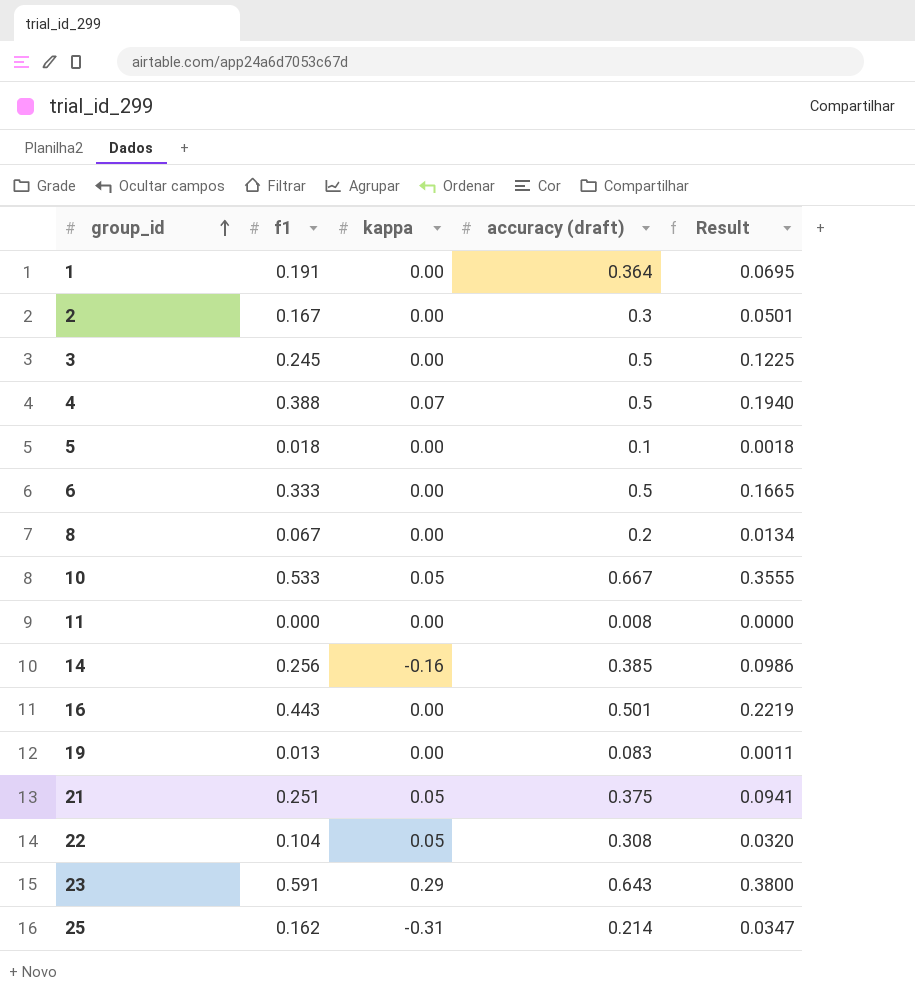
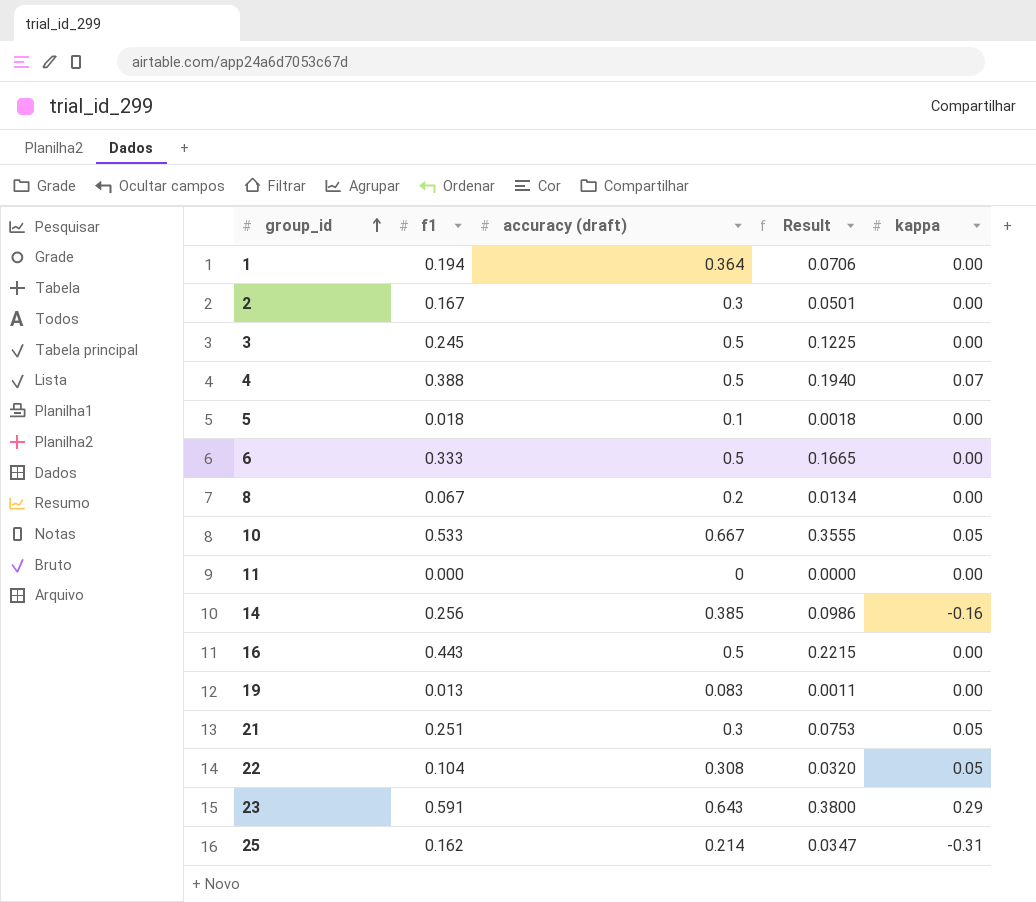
column kappa | position: 3 -> 5
1 | f1: 0.191 -> 0.194
1 | Result: 0.0695 -> 0.0706
11 | accuracy (draft): 0.008 -> 0
16 | accuracy (draft): 0.501 -> 0.5
16 | Result: 0.2219 -> 0.2215
21 | accuracy (draft): 0.375 -> 0.3
21 | Result: 0.0941 -> 0.0753

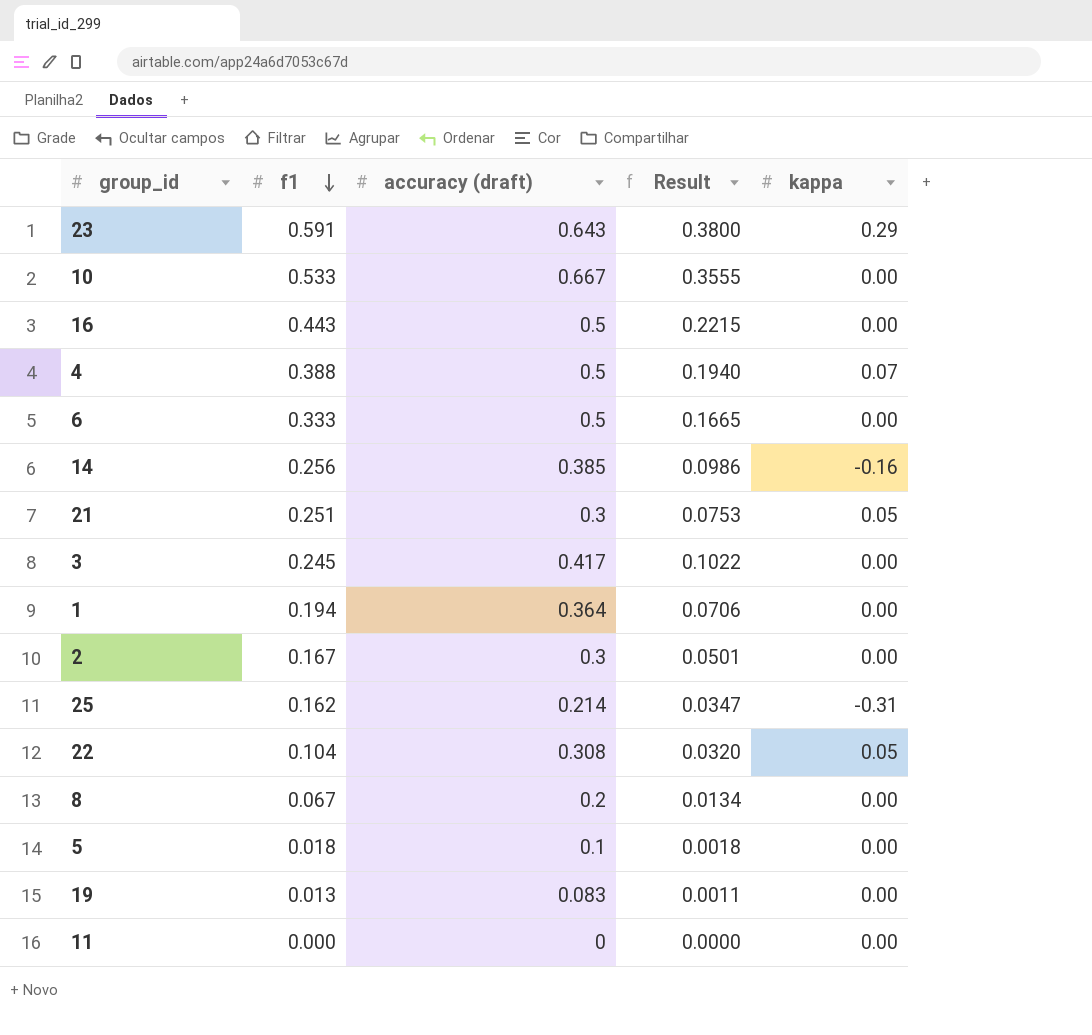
row order: group_id ascending -> f1 descending
10 | kappa: 0.05 -> 0.00
3 | accuracy (draft): 0.5 -> 0.417
3 | Result: 0.1225 -> 0.1022

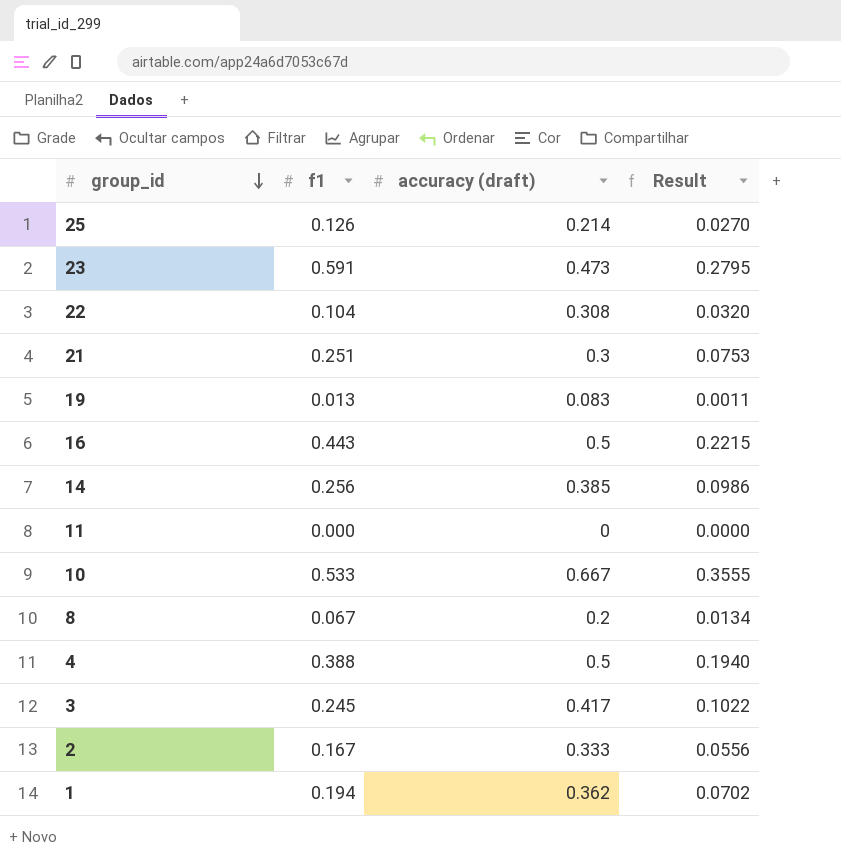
row order: f1 descending -> group_id descending
column kappa | position: 5 -> none
row 6: 0.333 | 0.5 | 0.1665 | 0.00 -> none
row 5: 0.018 | 0.1 | 0.0018 | 0.00 -> none
25 | f1: 0.162 -> 0.126
25 | Result: 0.0347 -> 0.0270
23 | accuracy (draft): 0.643 -> 0.473
23 | Result: 0.3800 -> 0.2795
2 | accuracy (draft): 0.3 -> 0.333
2 | Result: 0.0501 -> 0.0556
1 | accuracy (draft): 0.364 -> 0.362
1 | Result: 0.0706 -> 0.0702

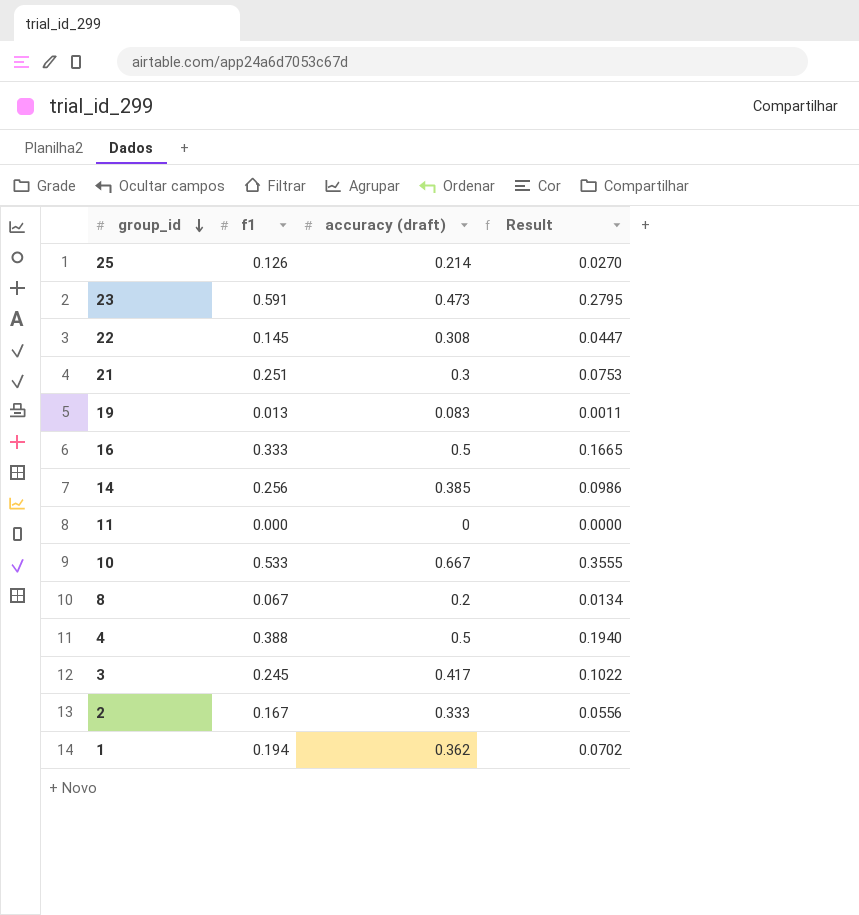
22 | f1: 0.104 -> 0.145
22 | Result: 0.0320 -> 0.0447
16 | f1: 0.443 -> 0.333
16 | Result: 0.2215 -> 0.1665

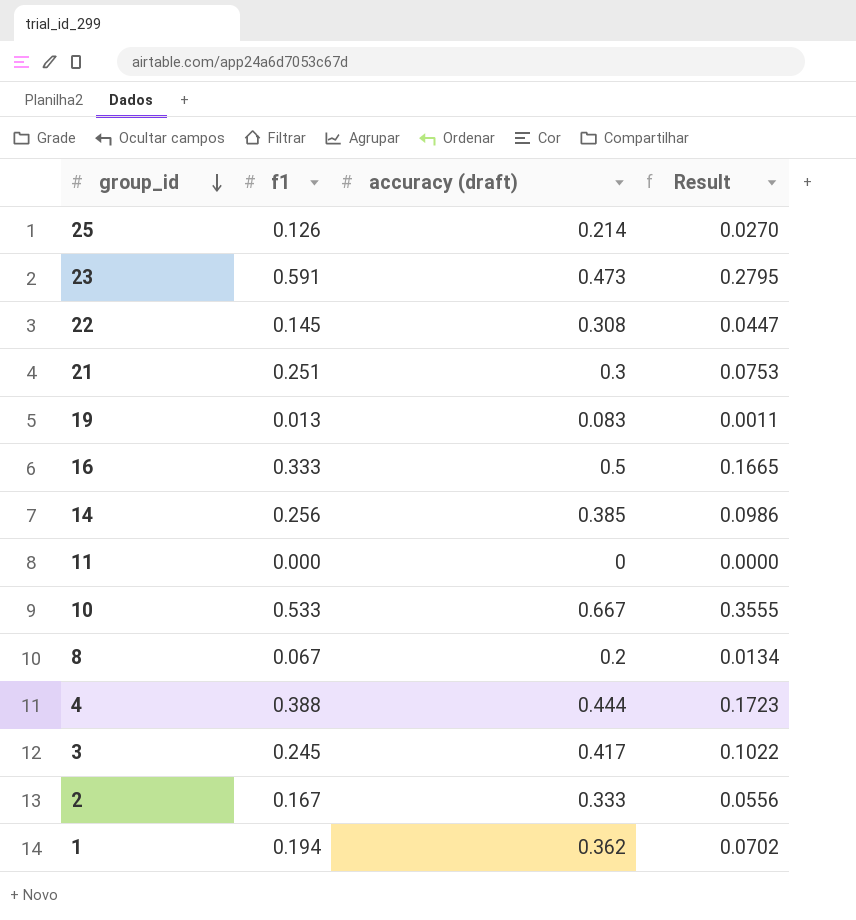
4 | accuracy (draft): 0.5 -> 0.444
4 | Result: 0.1940 -> 0.1723

